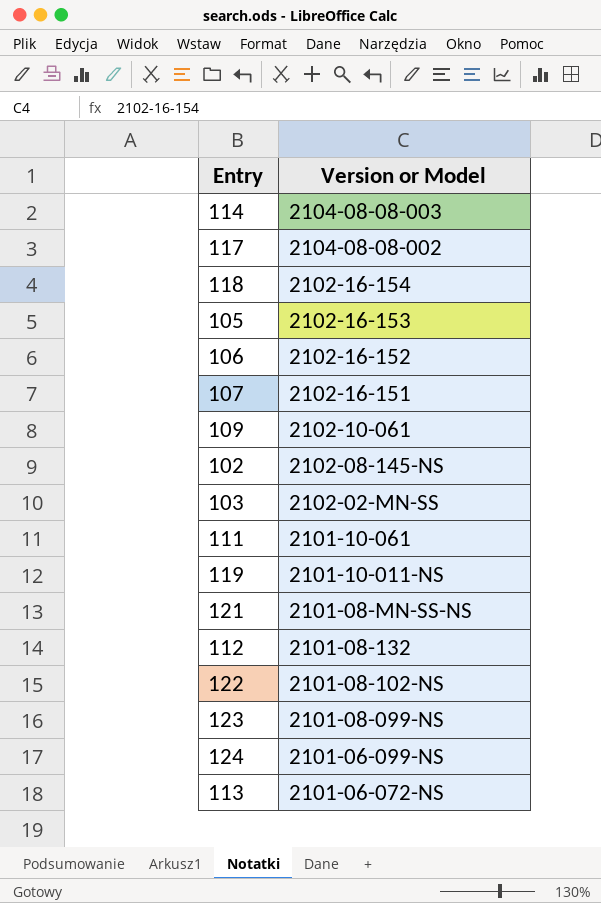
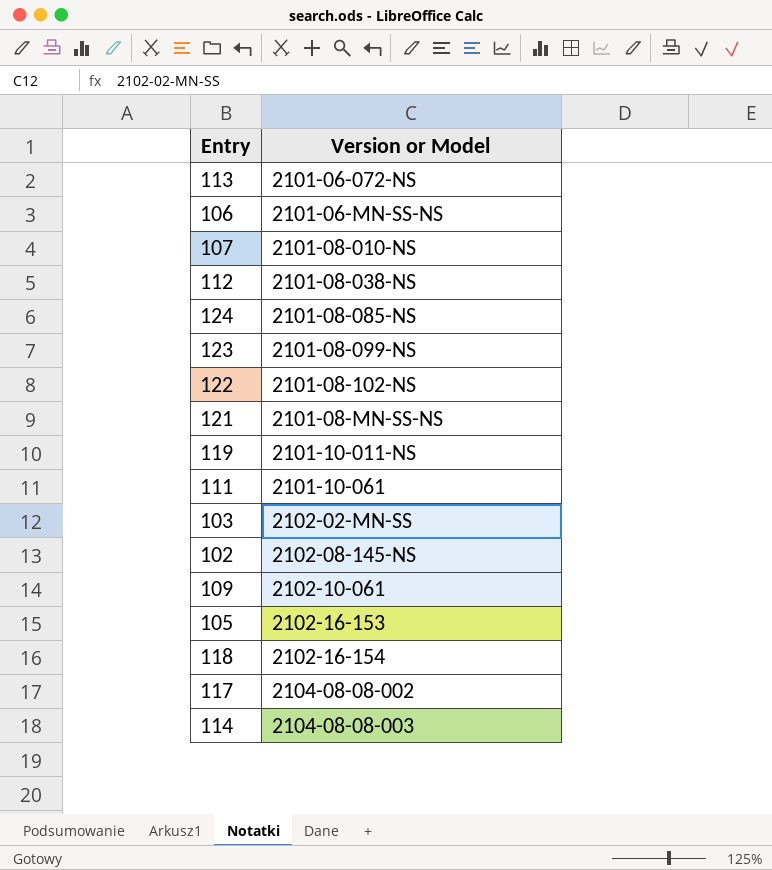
row order: Version or Model descending -> Version or Model ascending
106 | Version or Model: 2102-16-152 -> 2101-06-MN-SS-NS
107 | Version or Model: 2102-16-151 -> 2101-08-010-NS
112 | Version or Model: 2101-08-132 -> 2101-08-038-NS
124 | Version or Model: 2101-06-099-NS -> 2101-08-085-NS

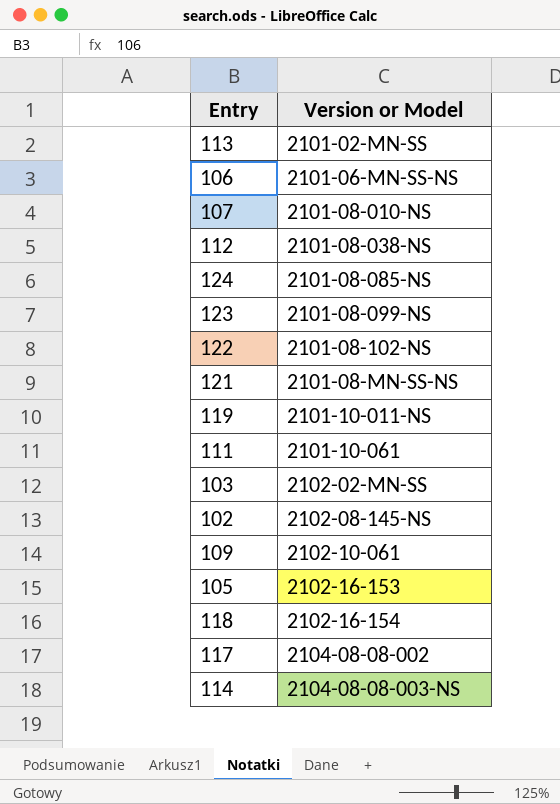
113 | Version or Model: 2101-06-072-NS -> 2101-02-MN-SS
114 | Version or Model: 2104-08-08-003 -> 2104-08-08-003-NS

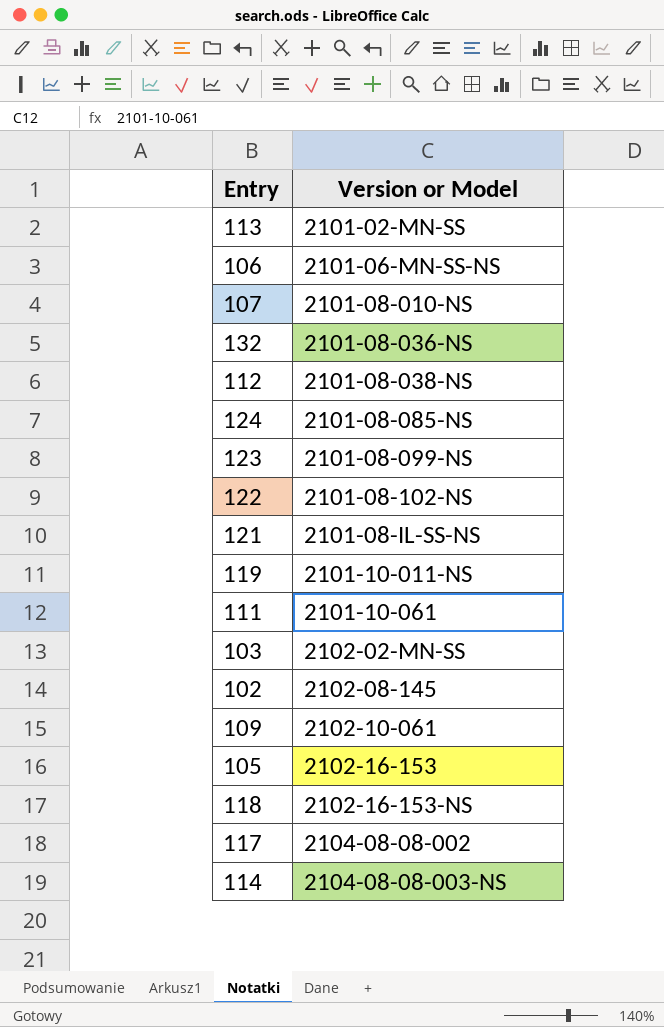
row 132: none -> 2101-08-036-NS
121 | Version or Model: 2101-08-MN-SS-NS -> 2101-08-IL-SS-NS
102 | Version or Model: 2102-08-145-NS -> 2102-08-145
118 | Version or Model: 2102-16-154 -> 2102-16-153-NS

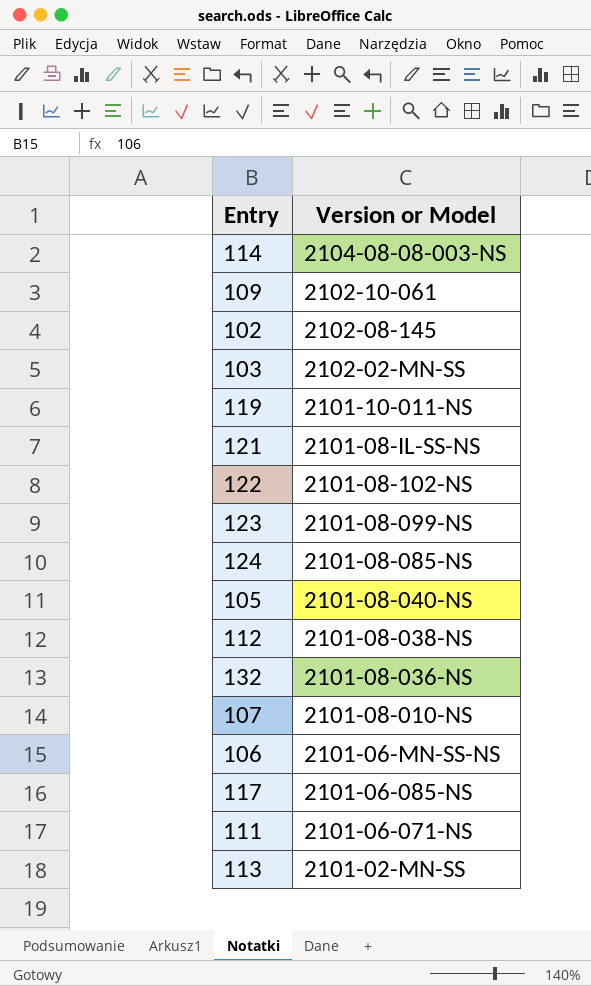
row order: Version or Model ascending -> Version or Model descending
row 118: 2102-16-153-NS -> none
105 | Version or Model: 2102-16-153 -> 2101-08-040-NS
117 | Version or Model: 2104-08-08-002 -> 2101-06-085-NS
111 | Version or Model: 2101-10-061 -> 2101-06-071-NS

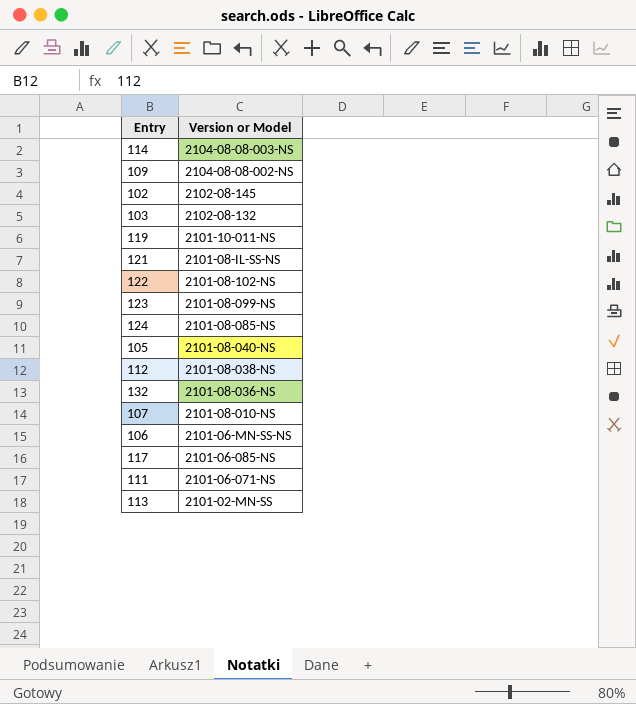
109 | Version or Model: 2102-10-061 -> 2104-08-08-002-NS
103 | Version or Model: 2102-02-MN-SS -> 2102-08-132

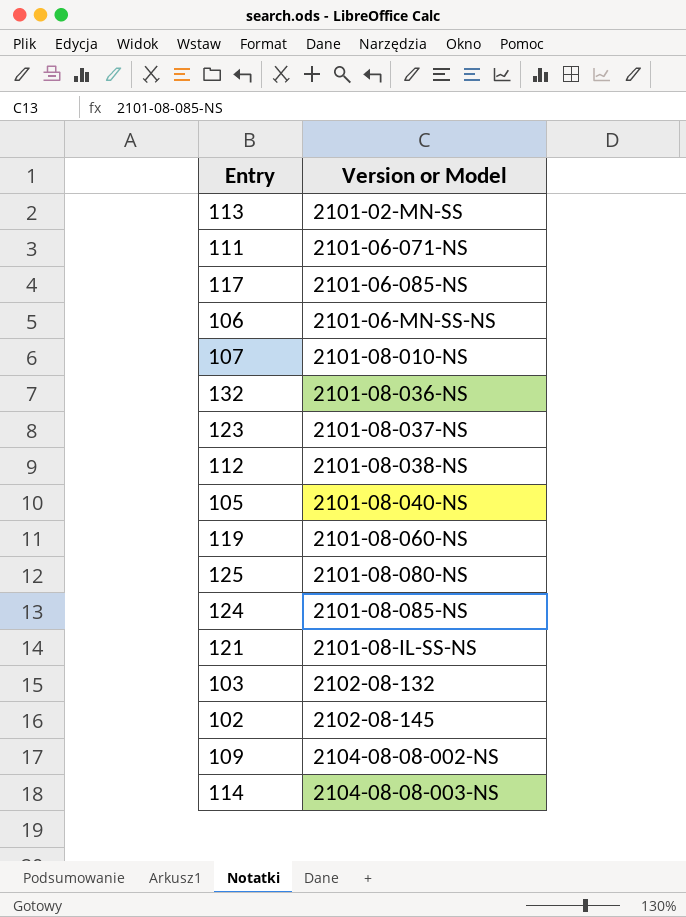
row order: Version or Model descending -> Version or Model ascending
row 122: 2101-08-102-NS -> none
123 | Version or Model: 2101-08-099-NS -> 2101-08-037-NS
119 | Version or Model: 2101-10-011-NS -> 2101-08-060-NS
row 125: none -> 2101-08-080-NS

